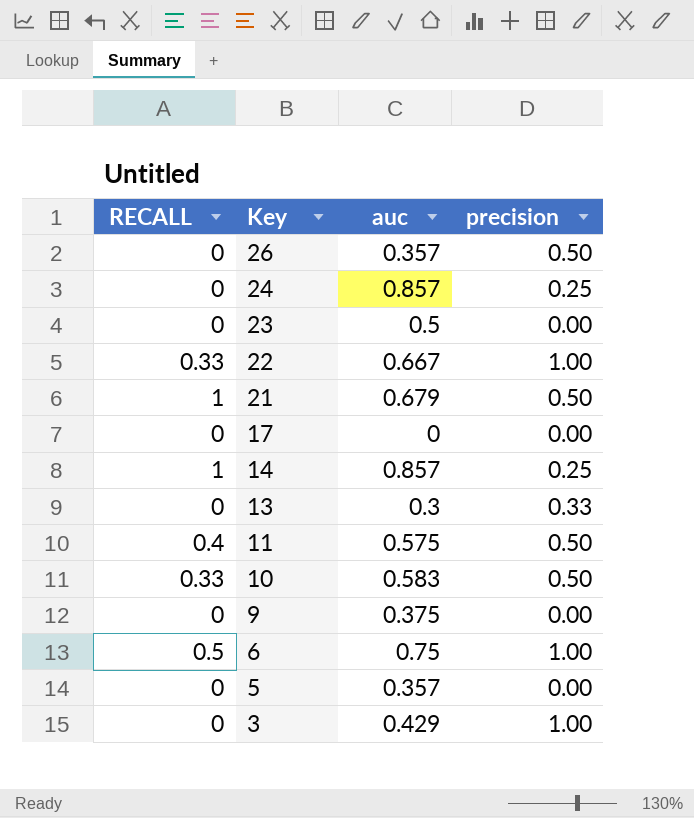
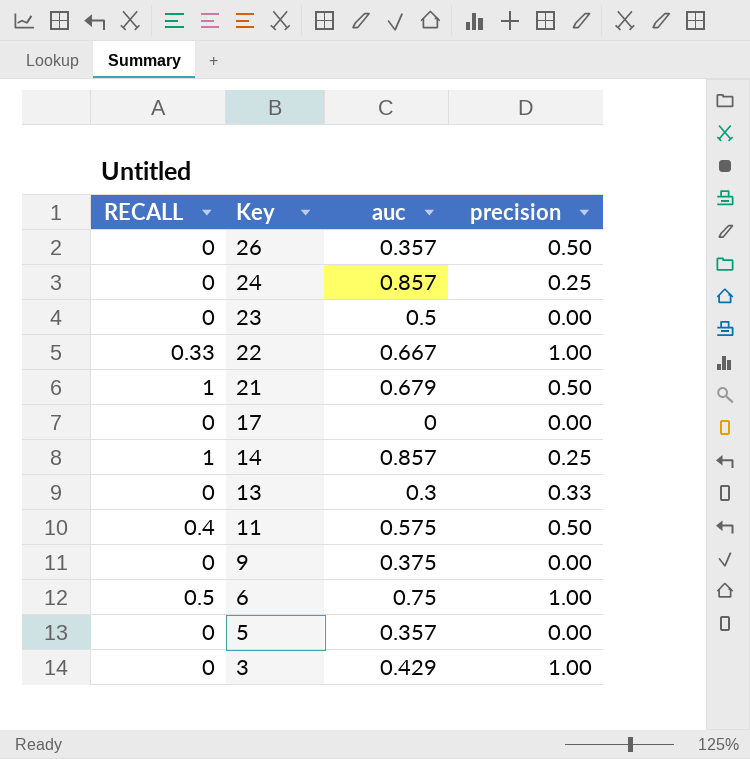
row 10: 0.33 | 0.583 | 0.50 -> none

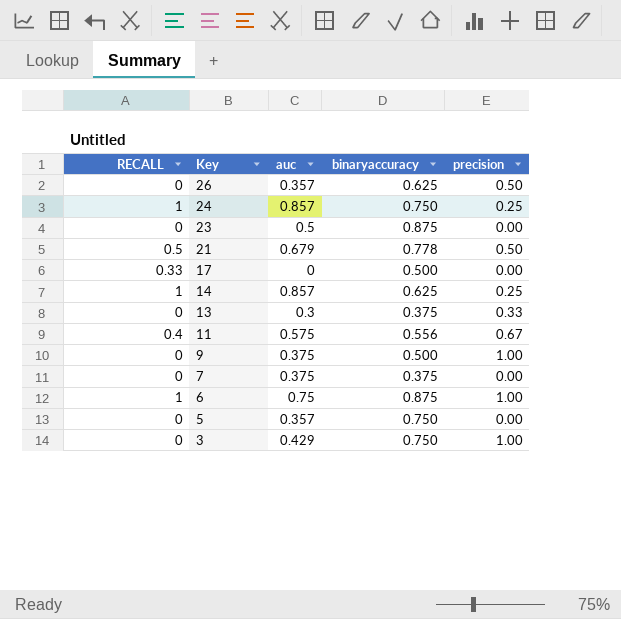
column binaryaccuracy | position: none -> 4
row 22: 0.33 | 0.667 | 1.00 -> none
24 | RECALL: 0 -> 1
21 | RECALL: 1 -> 0.5
17 | RECALL: 0 -> 0.33
11 | precision: 0.50 -> 0.67
9 | precision: 0.00 -> 1.00
row 7: none -> 0 | 0.375 | 0.375 | 0.00
6 | RECALL: 0.5 -> 1

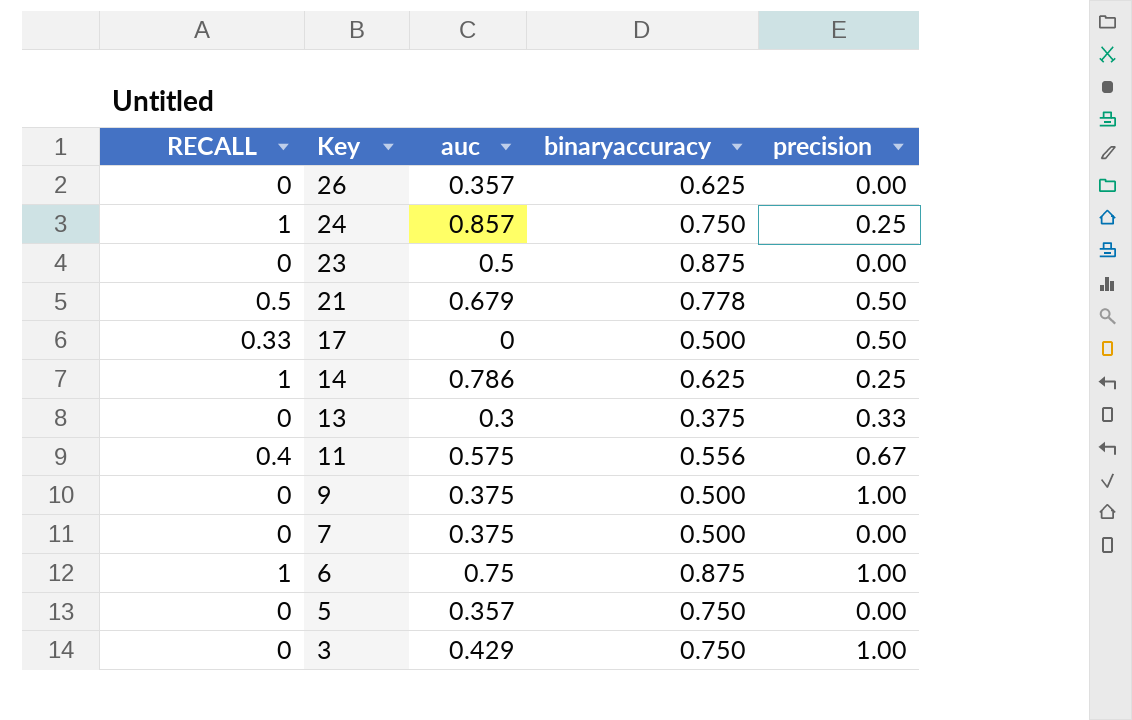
26 | precision: 0.50 -> 0.00
17 | precision: 0.00 -> 0.50
14 | auc: 0.857 -> 0.786
7 | binaryaccuracy: 0.375 -> 0.500

